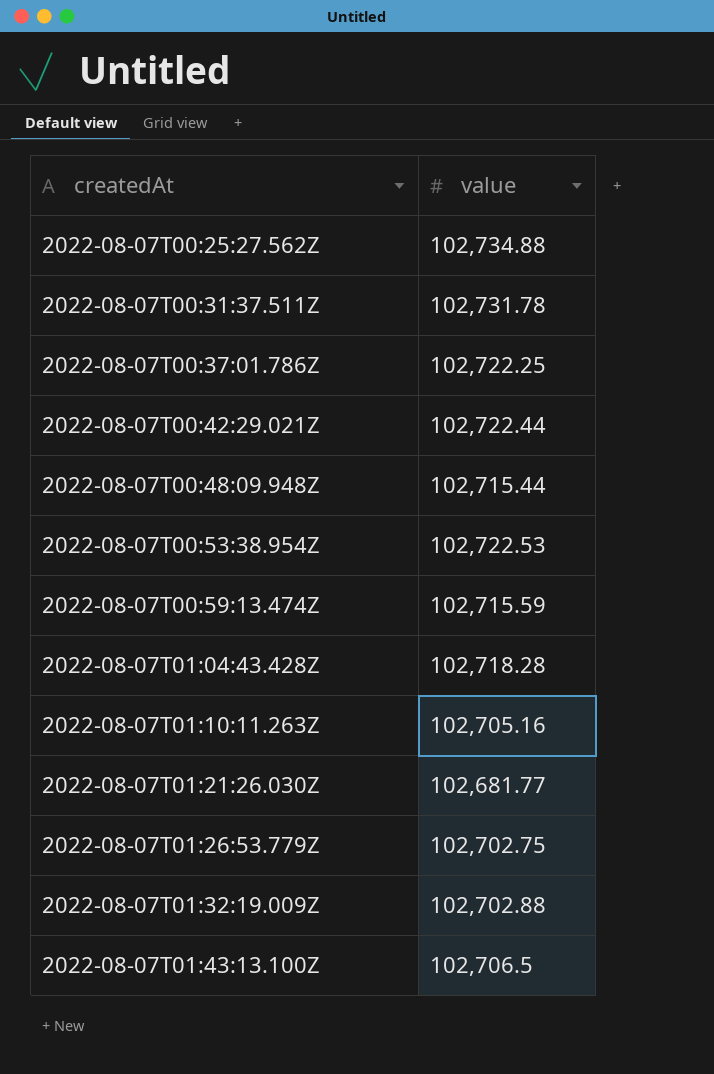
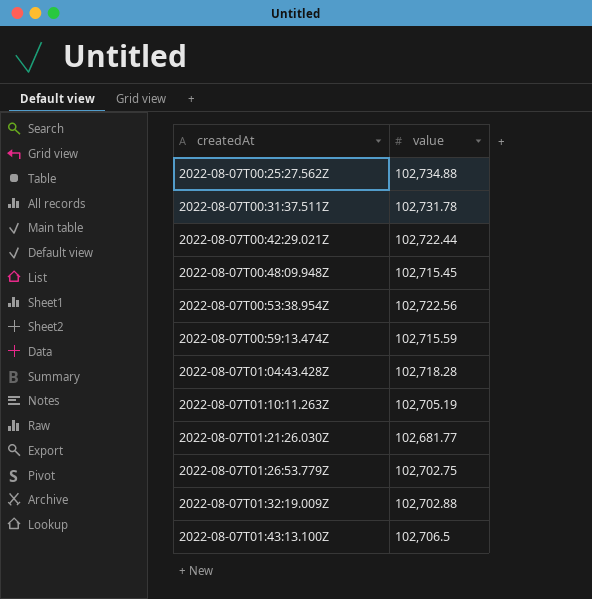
row 2022-08-07T00:37:01.786Z: 102,722.25 -> none
2022-08-07T00:48:09.948Z | value: 102,715.44 -> 102,715.45
2022-08-07T00:53:38.954Z | value: 102,722.53 -> 102,722.56
2022-08-07T01:10:11.263Z | value: 102,705.16 -> 102,705.19

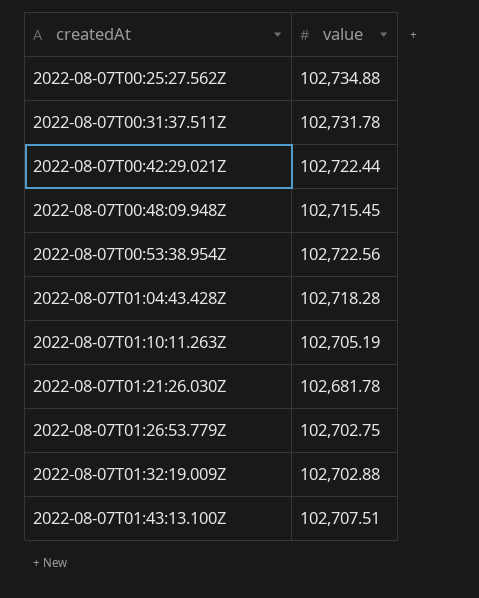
row 2022-08-07T00:59:13.474Z: 102,715.59 -> none
2022-08-07T01:21:26.030Z | value: 102,681.77 -> 102,681.78
2022-08-07T01:43:13.100Z | value: 102,706.5 -> 102,707.51

